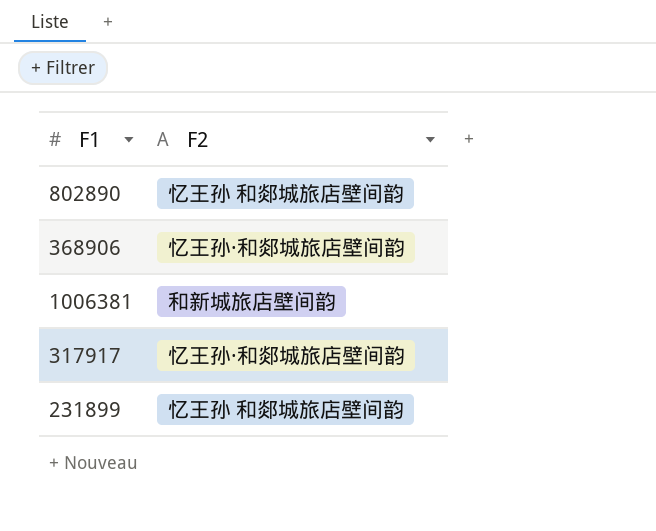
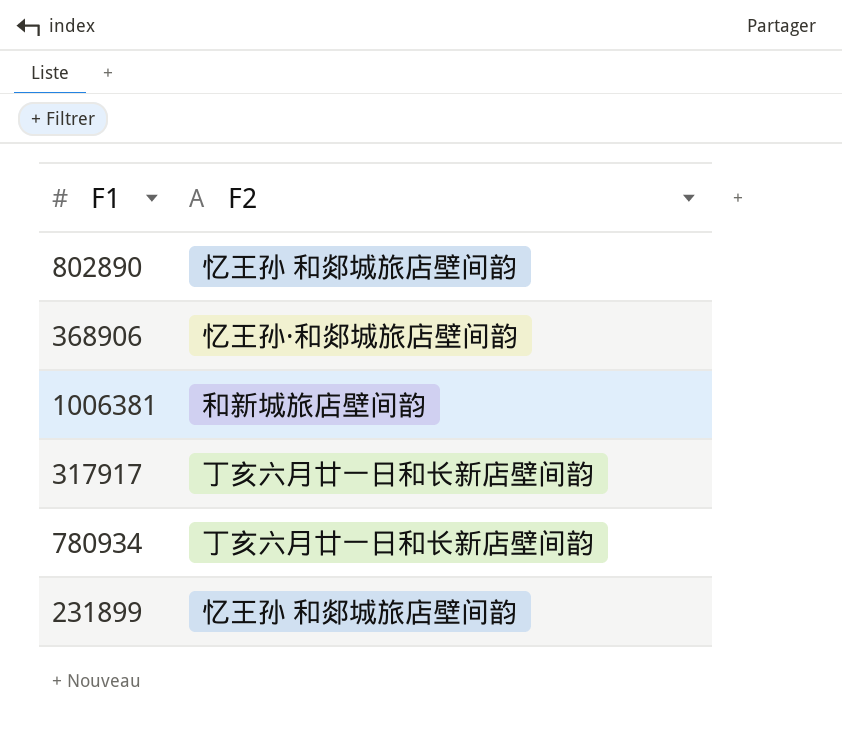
317917 | F2: 忆王孙·和郯城旅店壁间韵 -> 丁亥六月廿一日和长新店壁间韵
row 780934: none -> 丁亥六月廿一日和长新店壁间韵

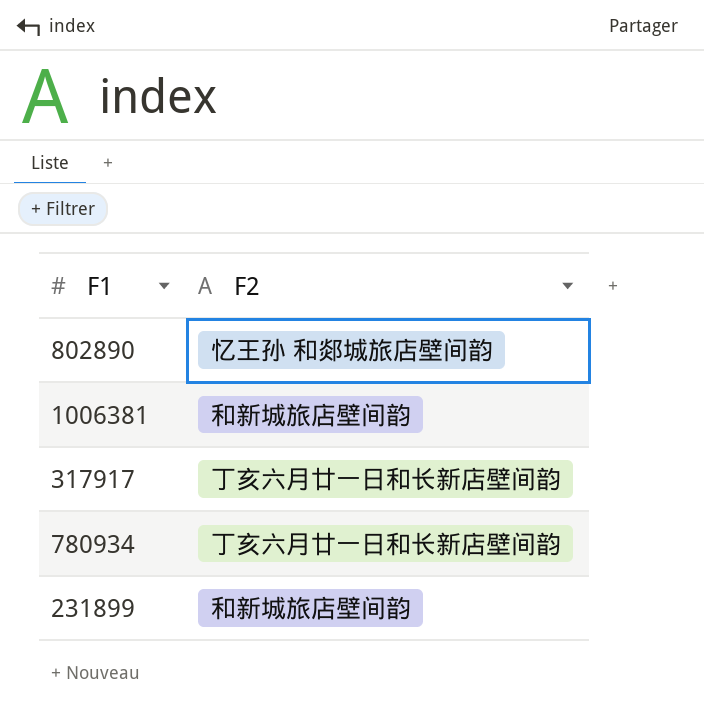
row 368906: 忆王孙·和郯城旅店壁间韵 -> none
231899 | F2: 忆王孙 和郯城旅店壁间韵 -> 和新城旅店壁间韵

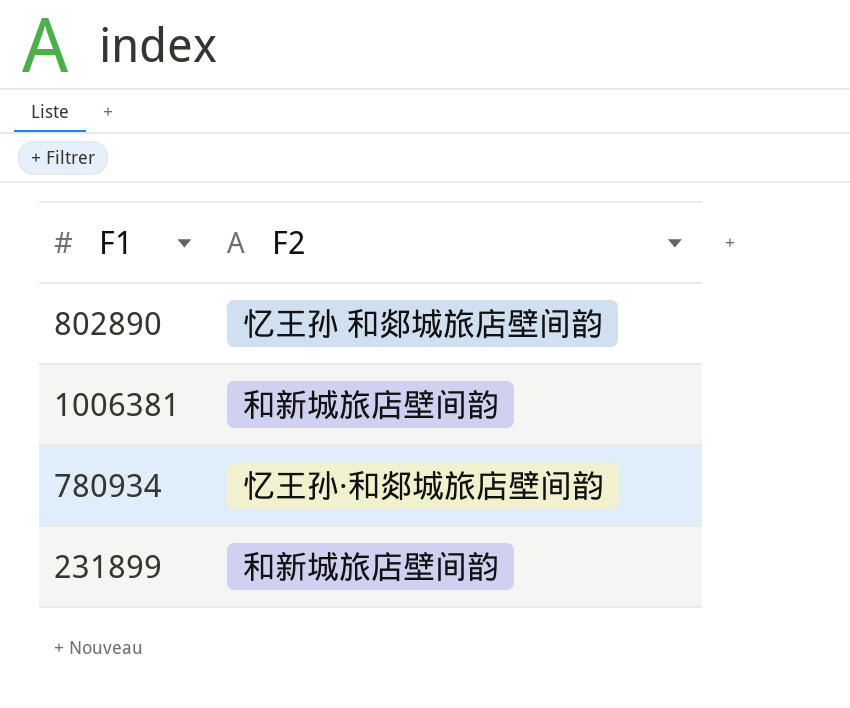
row 317917: 丁亥六月廿一日和长新店壁间韵 -> none
780934 | F2: 丁亥六月廿一日和长新店壁间韵 -> 忆王孙·和郯城旅店壁间韵

